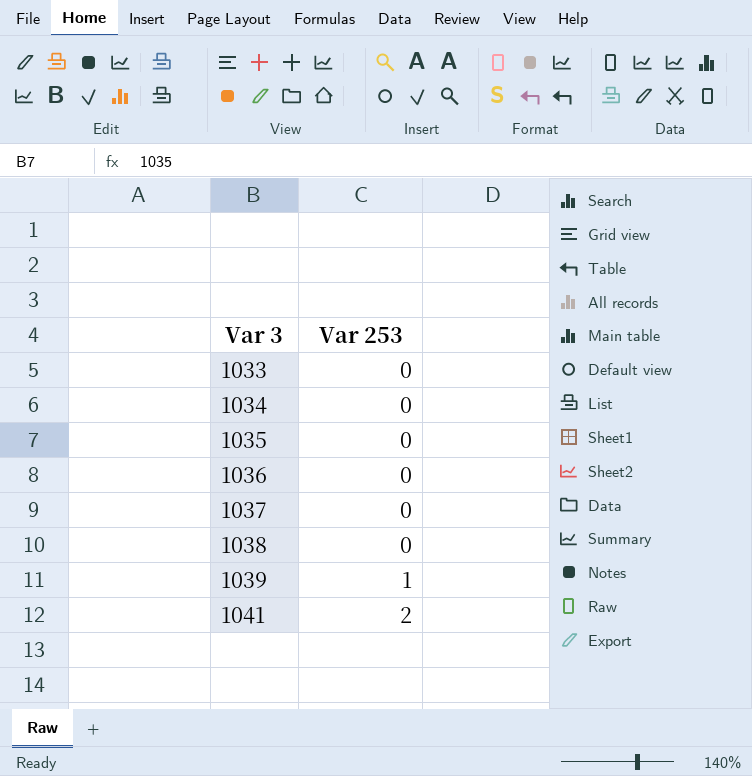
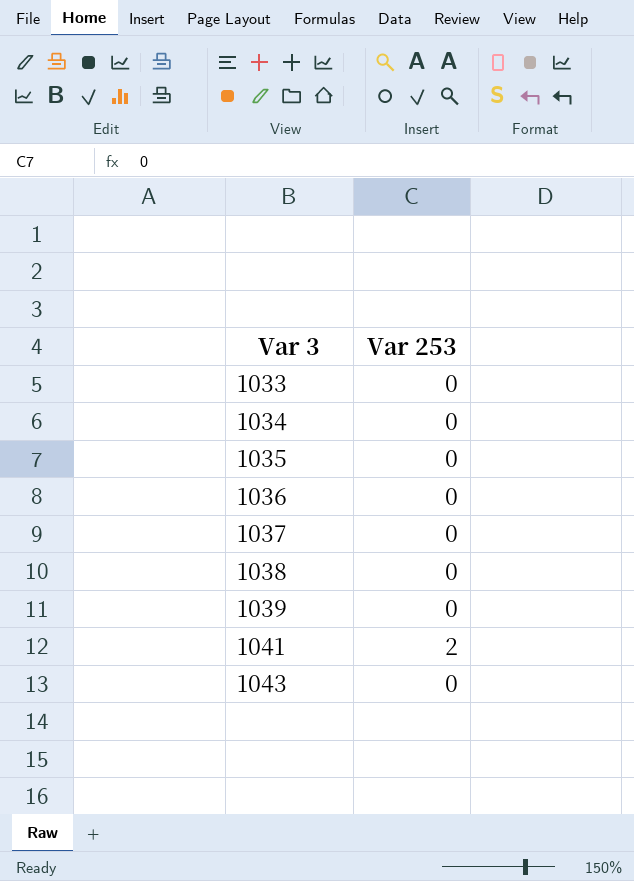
1039 | Var 253: 1 -> 0
row 1043: none -> 0

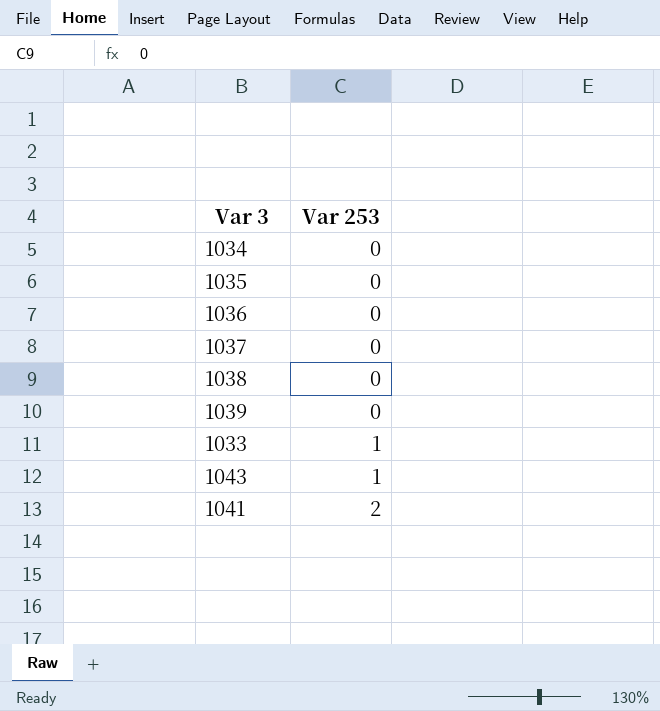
row order: Var 3 ascending -> Var 253 ascending
1033 | Var 253: 0 -> 1
1043 | Var 253: 0 -> 1

